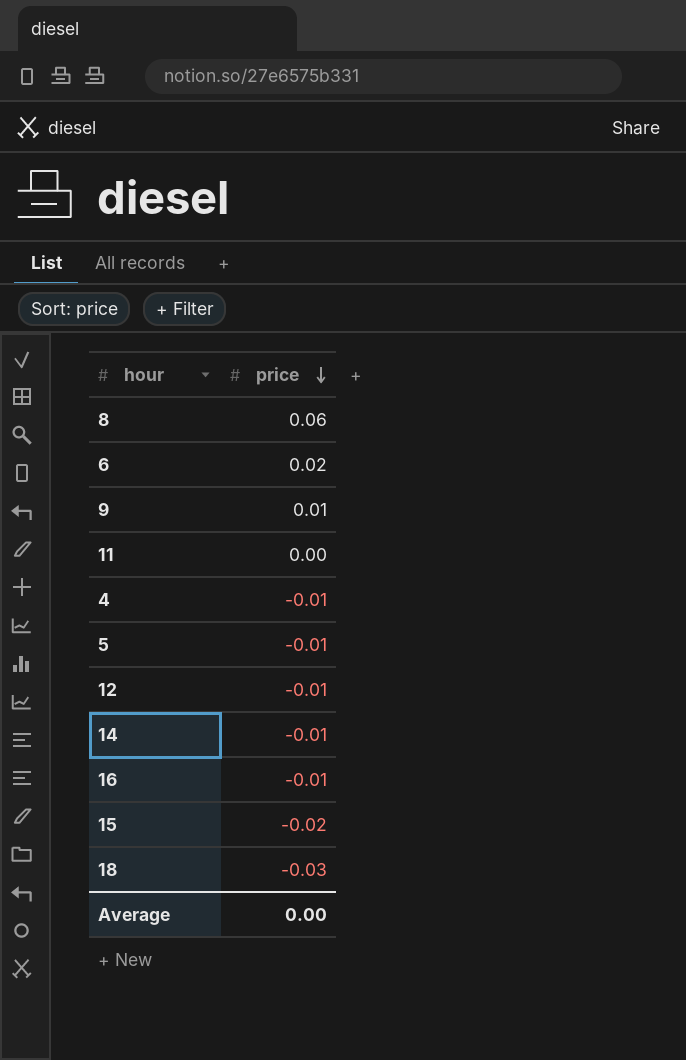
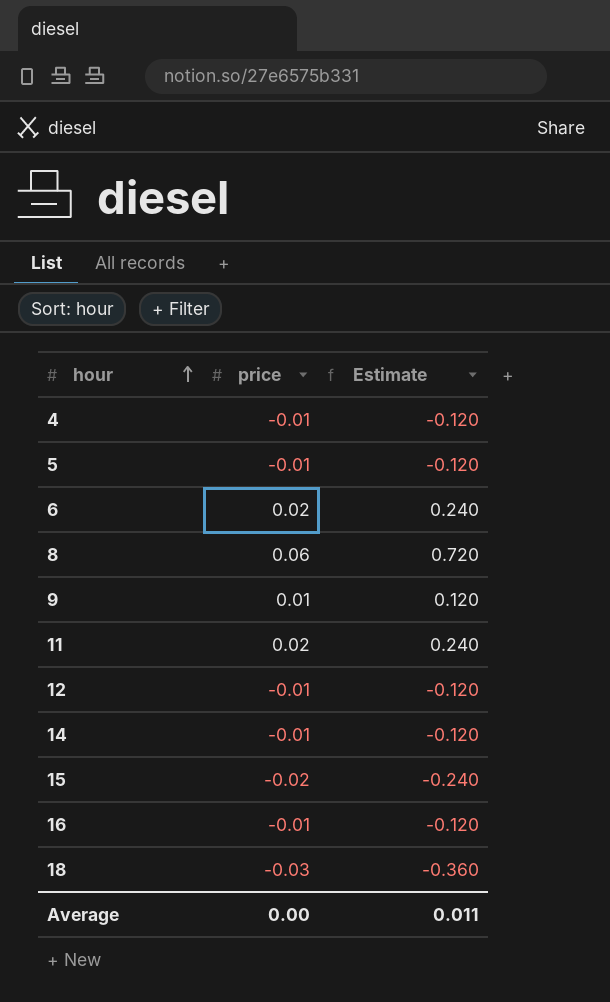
row order: price descending -> hour ascending
column Estimate | formula: none -> [price] * 12
11 | price: 0.00 -> 0.02

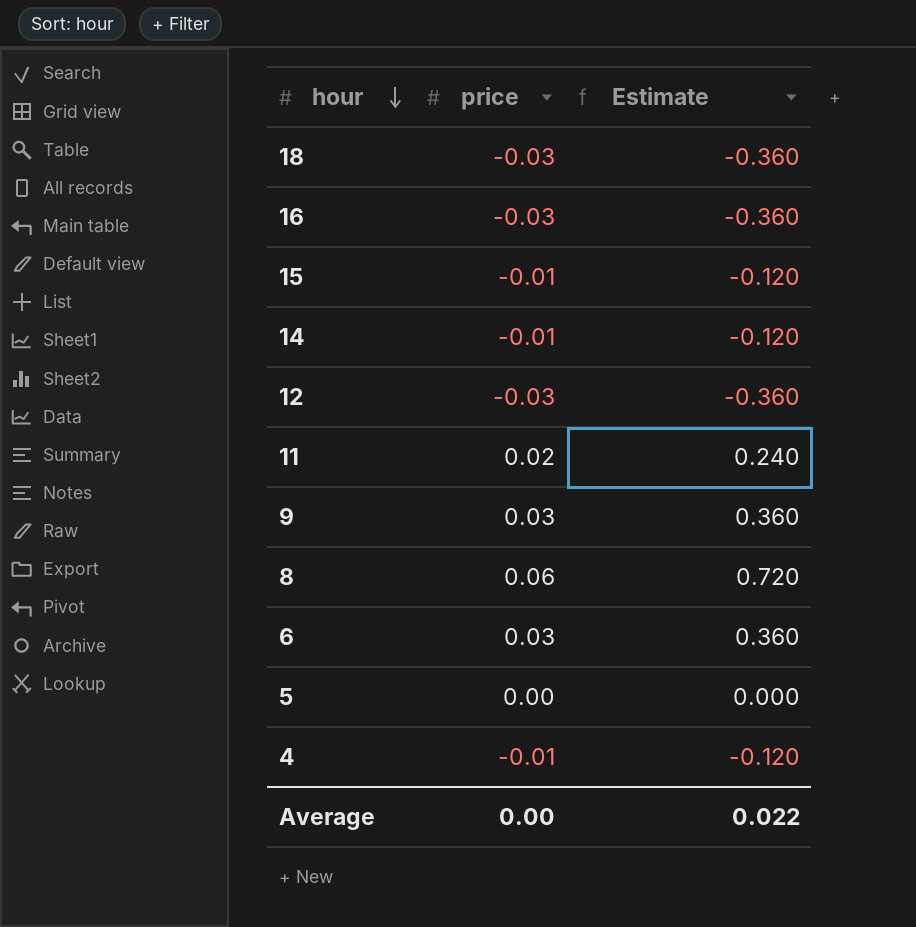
row order: hour ascending -> hour descending
16 | price: -0.01 -> -0.03
16 | Estimate: -0.120 -> -0.360
15 | price: -0.02 -> -0.01
15 | Estimate: -0.240 -> -0.120
12 | price: -0.01 -> -0.03
12 | Estimate: -0.120 -> -0.360
9 | price: 0.01 -> 0.03
9 | Estimate: 0.120 -> 0.360
6 | price: 0.02 -> 0.03
6 | Estimate: 0.240 -> 0.360
5 | price: -0.01 -> 0.00
5 | Estimate: -0.120 -> 0.000
Average | Estimate: 0.011 -> 0.022

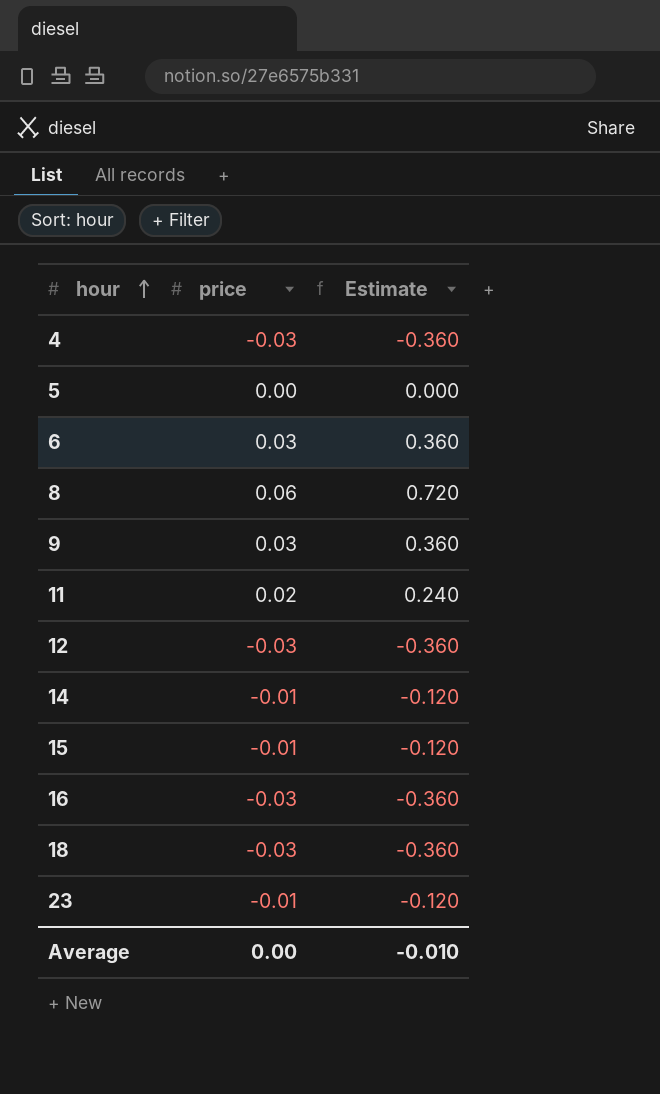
row order: hour descending -> hour ascending
4 | price: -0.01 -> -0.03
4 | Estimate: -0.120 -> -0.360
row 23: none -> -0.01 | -0.120
Average | Estimate: 0.022 -> -0.010

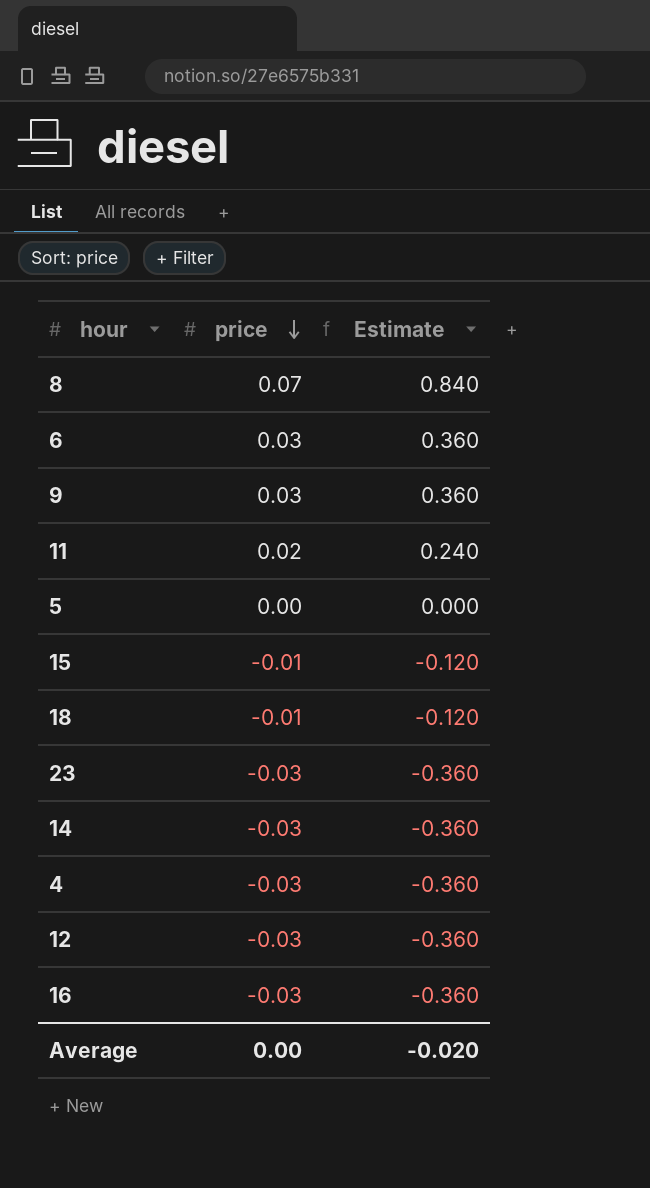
row order: hour ascending -> price descending
8 | price: 0.06 -> 0.07
8 | Estimate: 0.720 -> 0.840
18 | price: -0.03 -> -0.01
18 | Estimate: -0.360 -> -0.120
23 | price: -0.01 -> -0.03
23 | Estimate: -0.120 -> -0.360
14 | price: -0.01 -> -0.03
14 | Estimate: -0.120 -> -0.360
Average | Estimate: -0.010 -> -0.020

